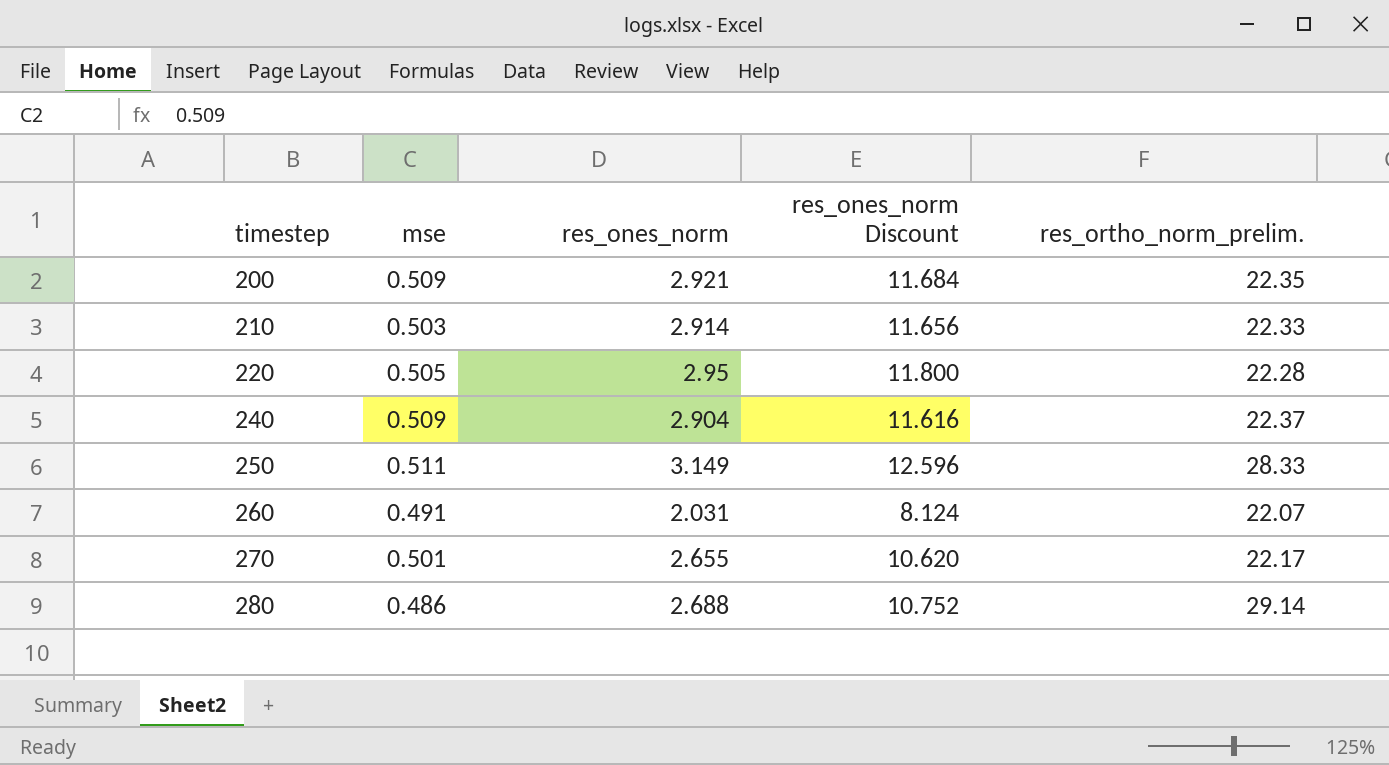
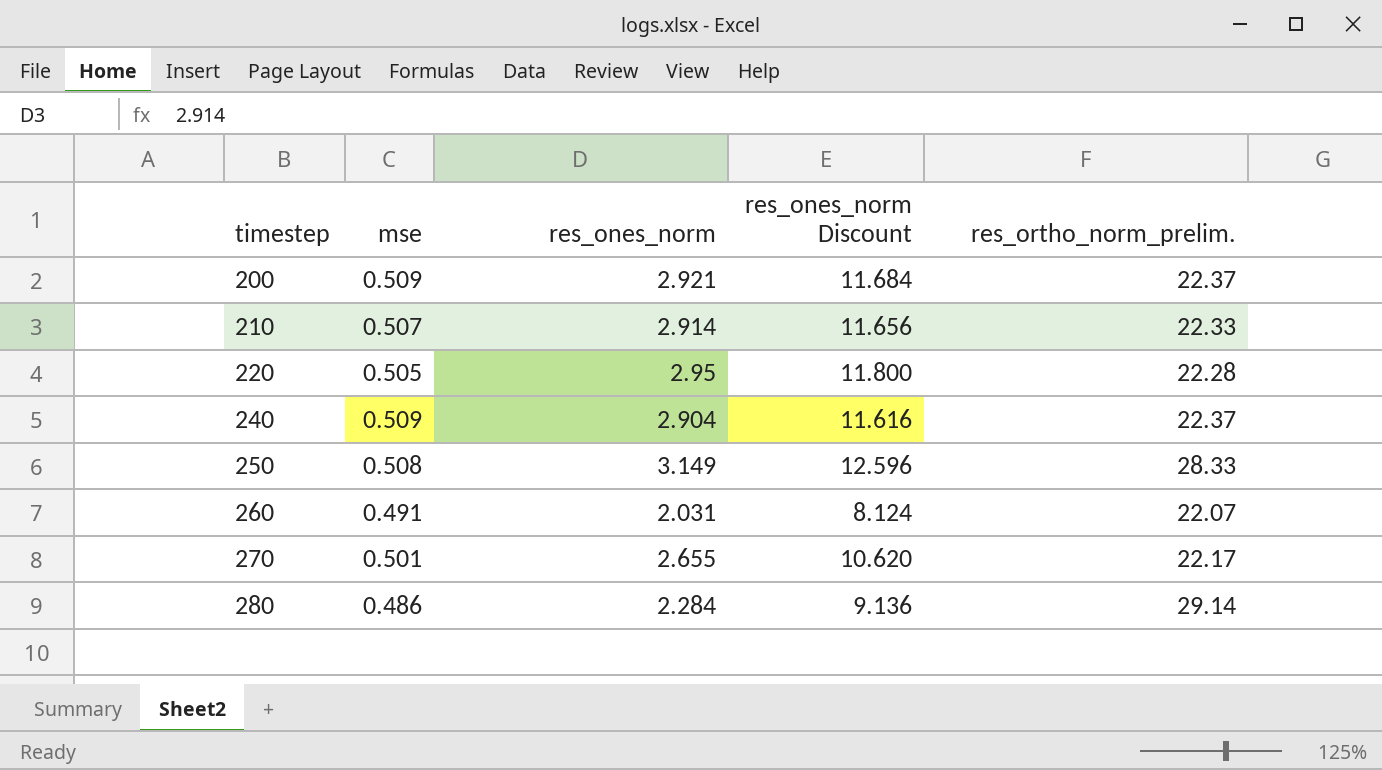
200 | res_ortho_norm_prelim.: 22.35 -> 22.37
210 | mse: 0.503 -> 0.507
250 | mse: 0.511 -> 0.508
280 | res_ones_norm: 2.688 -> 2.284
280 | res_ones_norm Discount: 10.752 -> 9.136

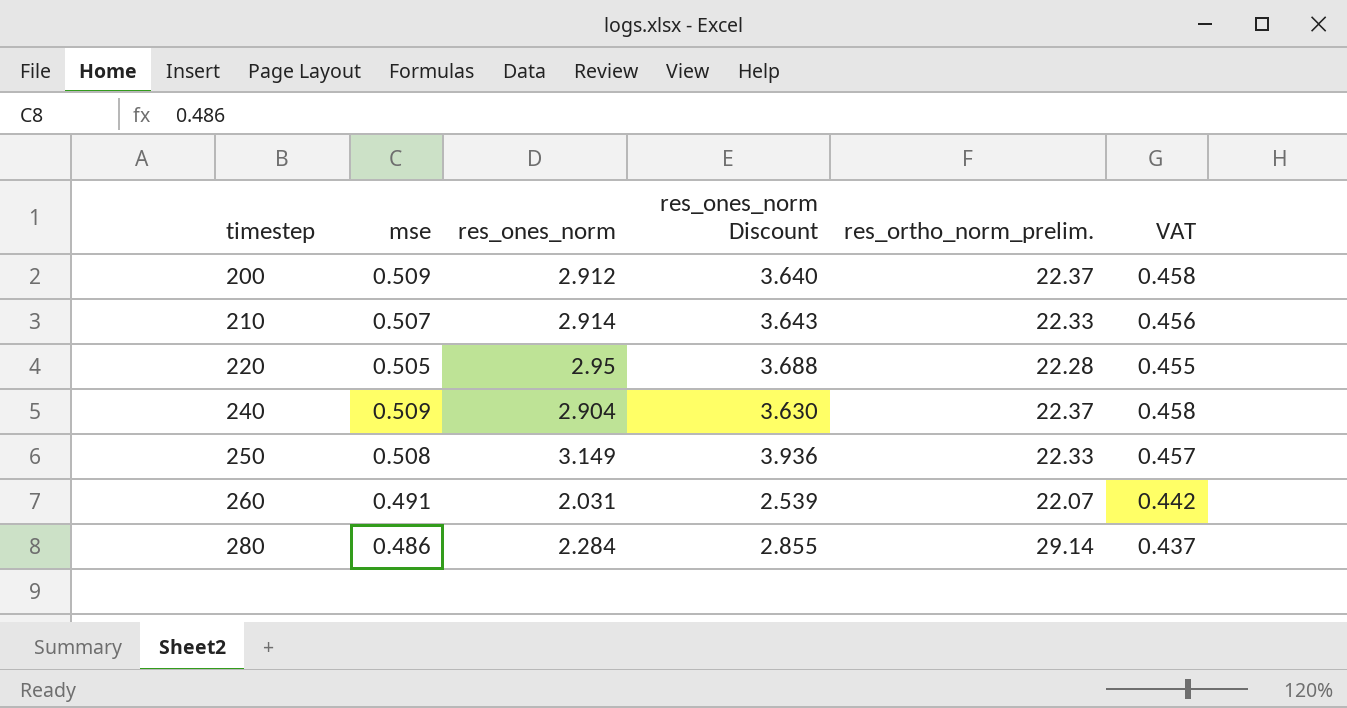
column res_ones_norm Discount | formula: [res_ones_norm] * 4 -> [res_ones_norm] * 1.25
column VAT | formula: none -> [mse] * 0.9
row 270: 0.501 | 2.655 | 10.620 | 22.17 -> none
200 | res_ones_norm: 2.921 -> 2.912
250 | res_ortho_norm_prelim.: 28.33 -> 22.33

